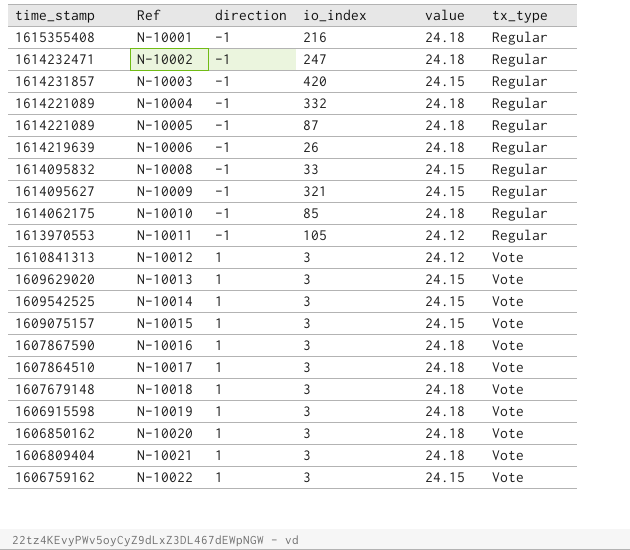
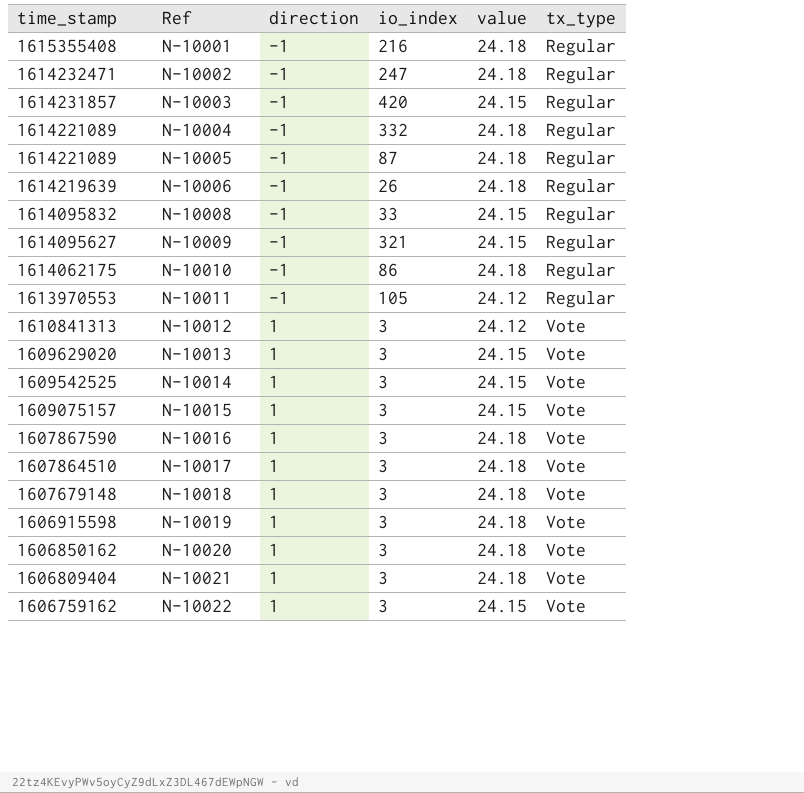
N-10010 | io_index: 85 -> 86

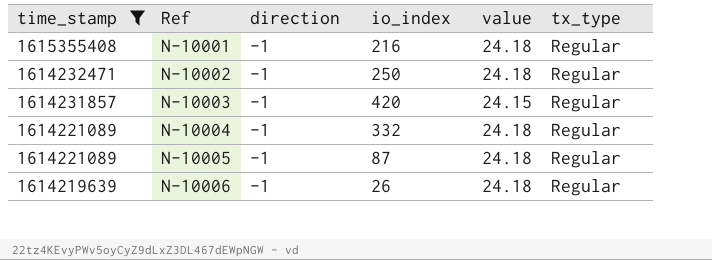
filter: none -> time_stamp >= 1614219639
N-10002 | io_index: 247 -> 250

